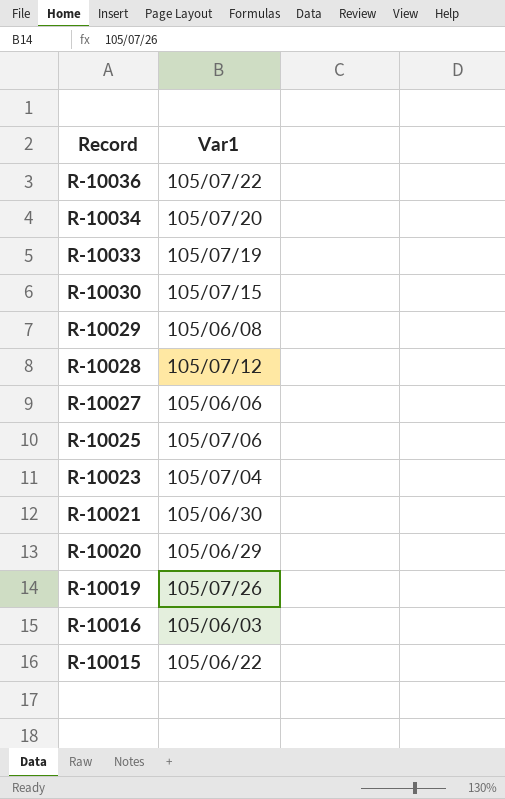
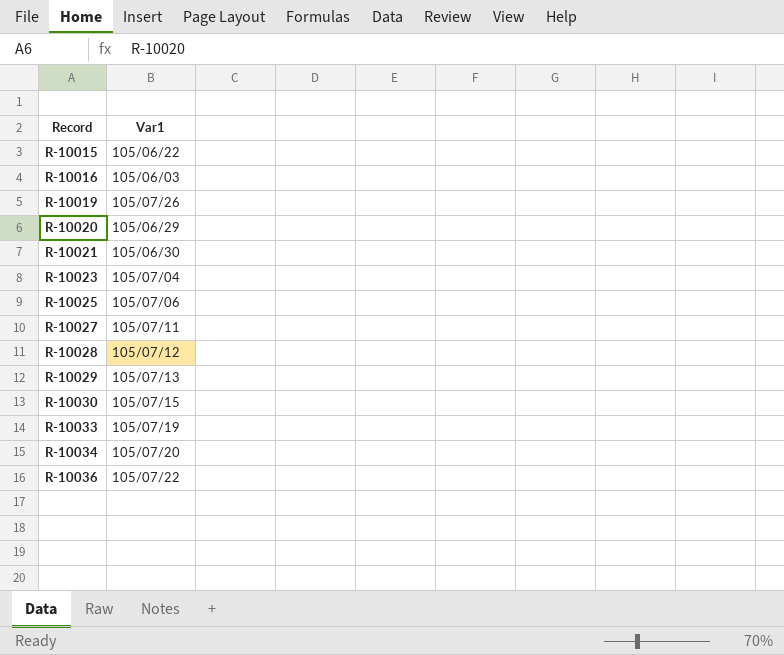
row order: Record descending -> Record ascending
R-10027 | Var1: 105/06/06 -> 105/07/11
R-10029 | Var1: 105/06/08 -> 105/07/13

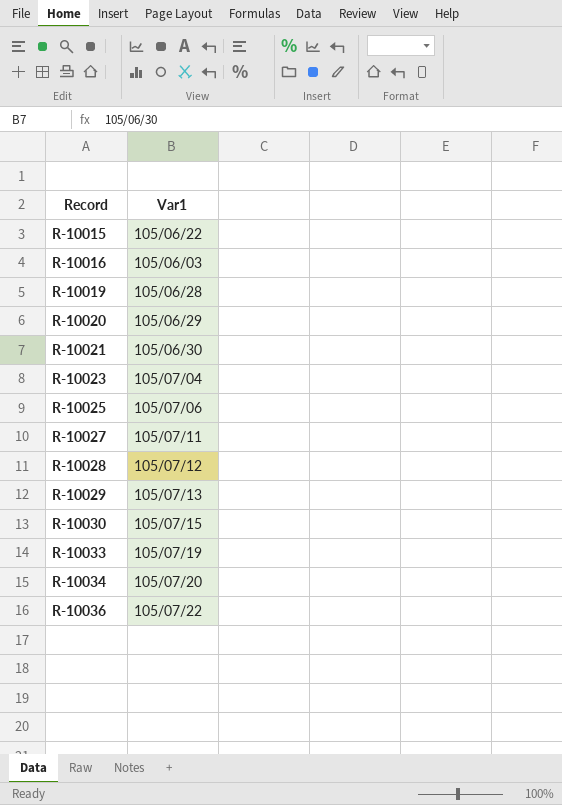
R-10019 | Var1: 105/07/26 -> 105/06/28

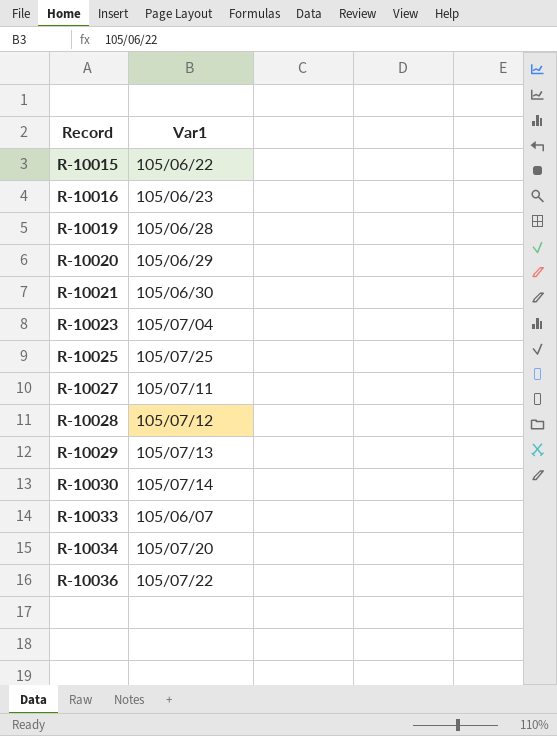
R-10016 | Var1: 105/06/03 -> 105/06/23
R-10025 | Var1: 105/07/06 -> 105/07/25
R-10030 | Var1: 105/07/15 -> 105/07/14
R-10033 | Var1: 105/07/19 -> 105/06/07

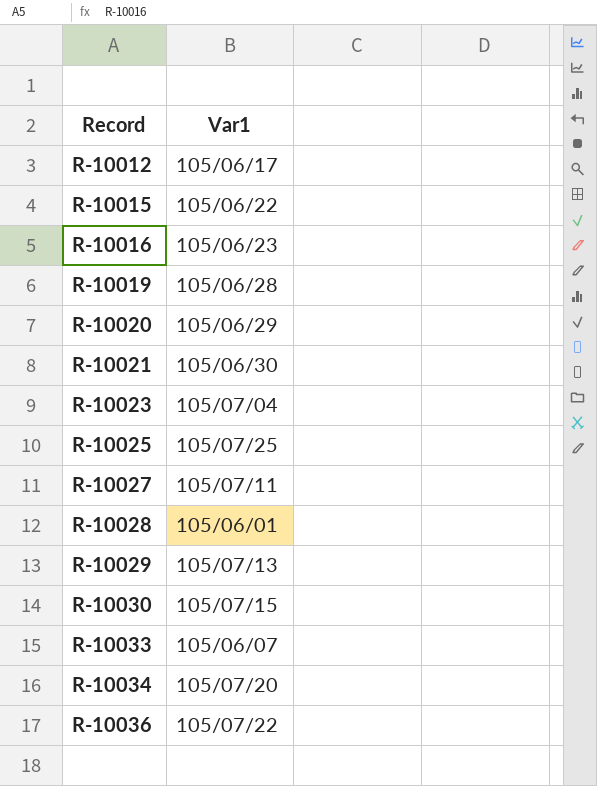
row R-10012: none -> 105/06/17
R-10028 | Var1: 105/07/12 -> 105/06/01
R-10030 | Var1: 105/07/14 -> 105/07/15

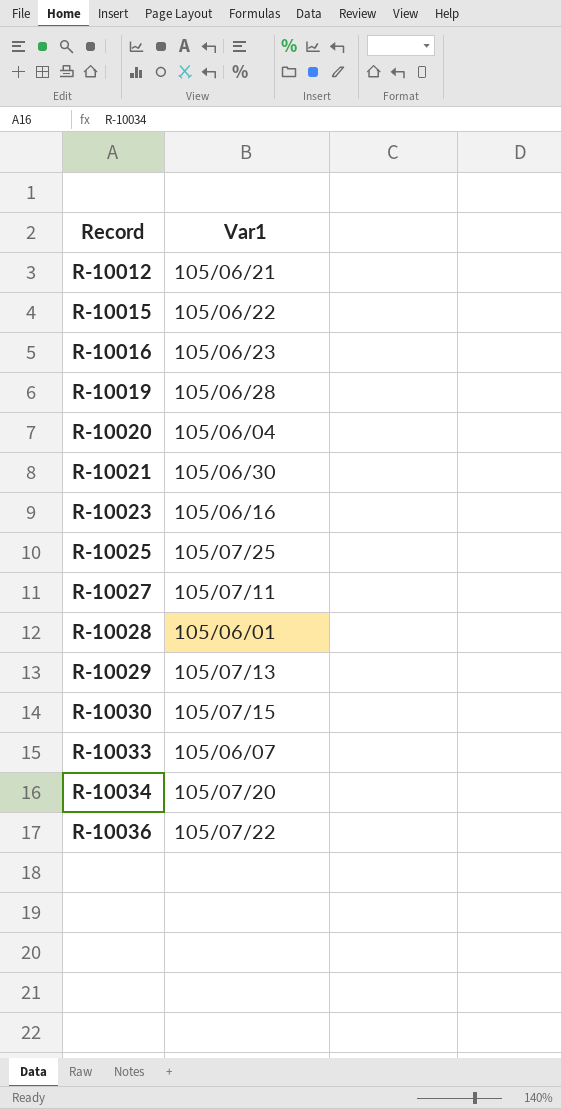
R-10012 | Var1: 105/06/17 -> 105/06/21
R-10020 | Var1: 105/06/29 -> 105/06/04
R-10023 | Var1: 105/07/04 -> 105/06/16

